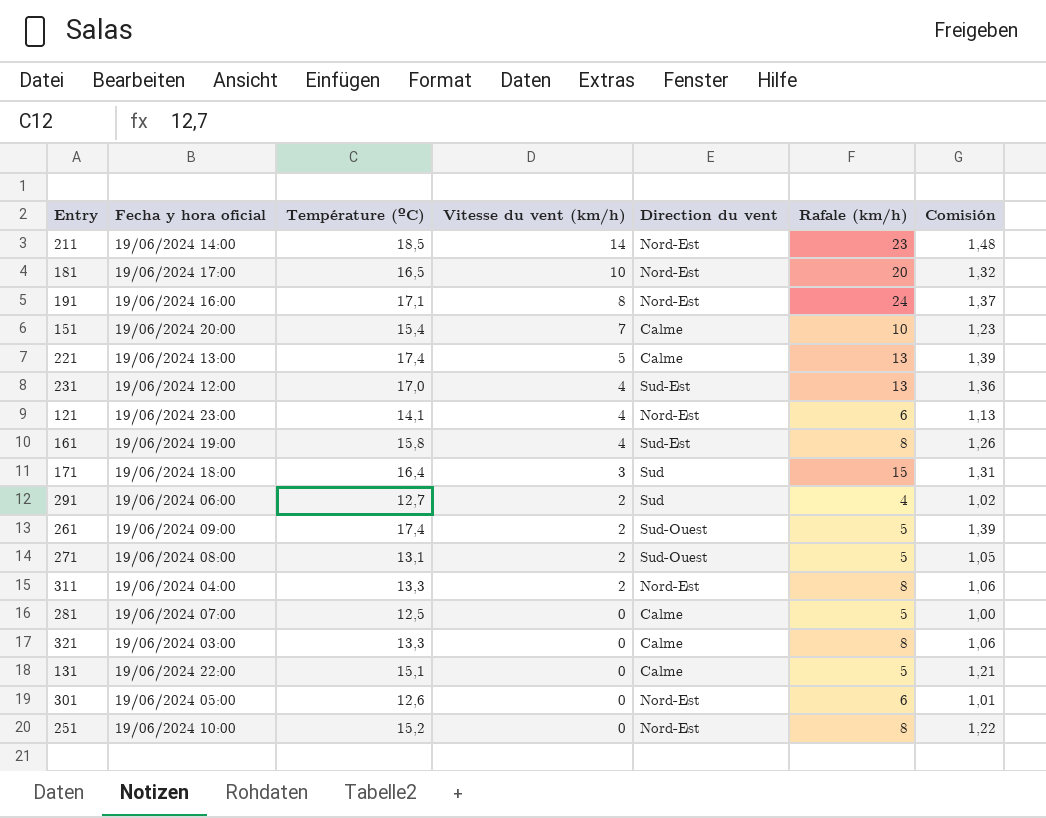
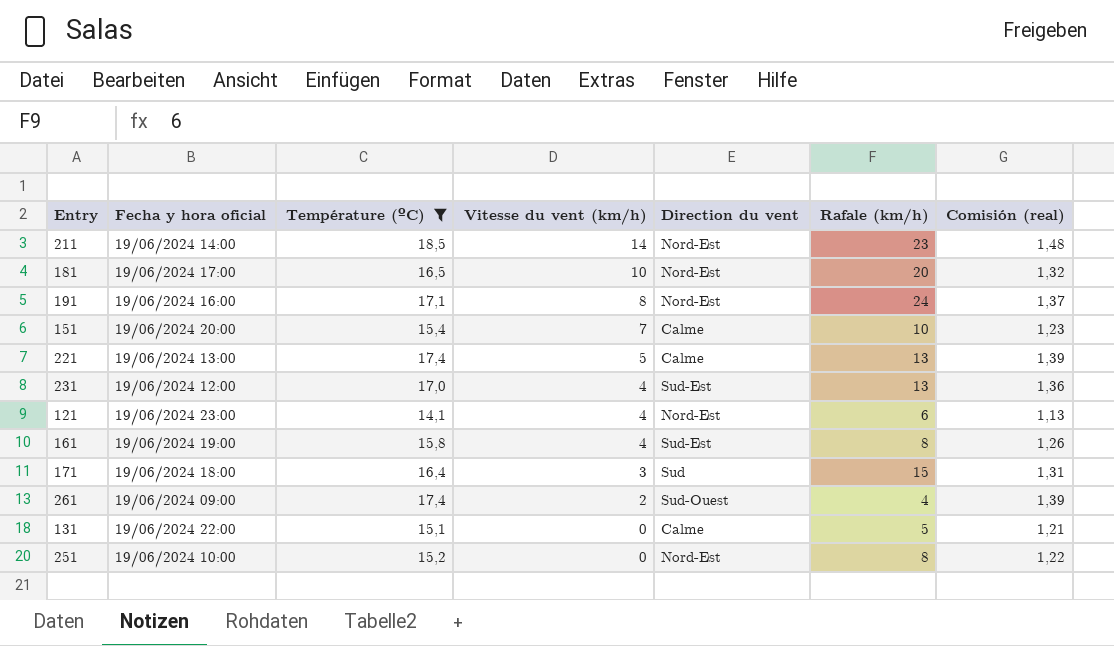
filter: none -> Température (ºC) >= 14,1
column name: Comisión -> Comisión (real)
261 | Rafale (km/h): 5 -> 4

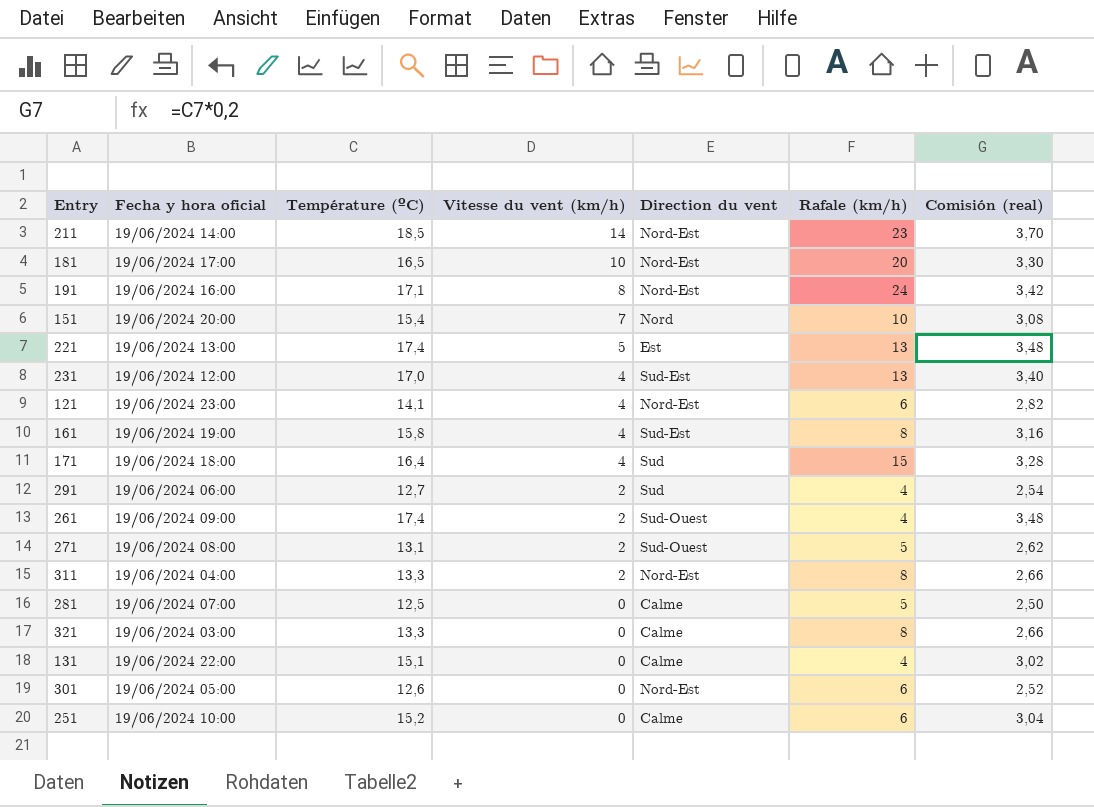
filter: Température (ºC) >= 14,1 -> none
column Comisión (real) | formula: [Température (ºC)] * 0,08 -> [Température (ºC)] * 0,2
151 | Direction du vent: Calme -> Nord
221 | Direction du vent: Calme -> Est
171 | Vitesse du vent (km/h): 3 -> 4
131 | Rafale (km/h): 5 -> 4
251 | Direction du vent: Nord-Est -> Calme
251 | Rafale (km/h): 8 -> 6

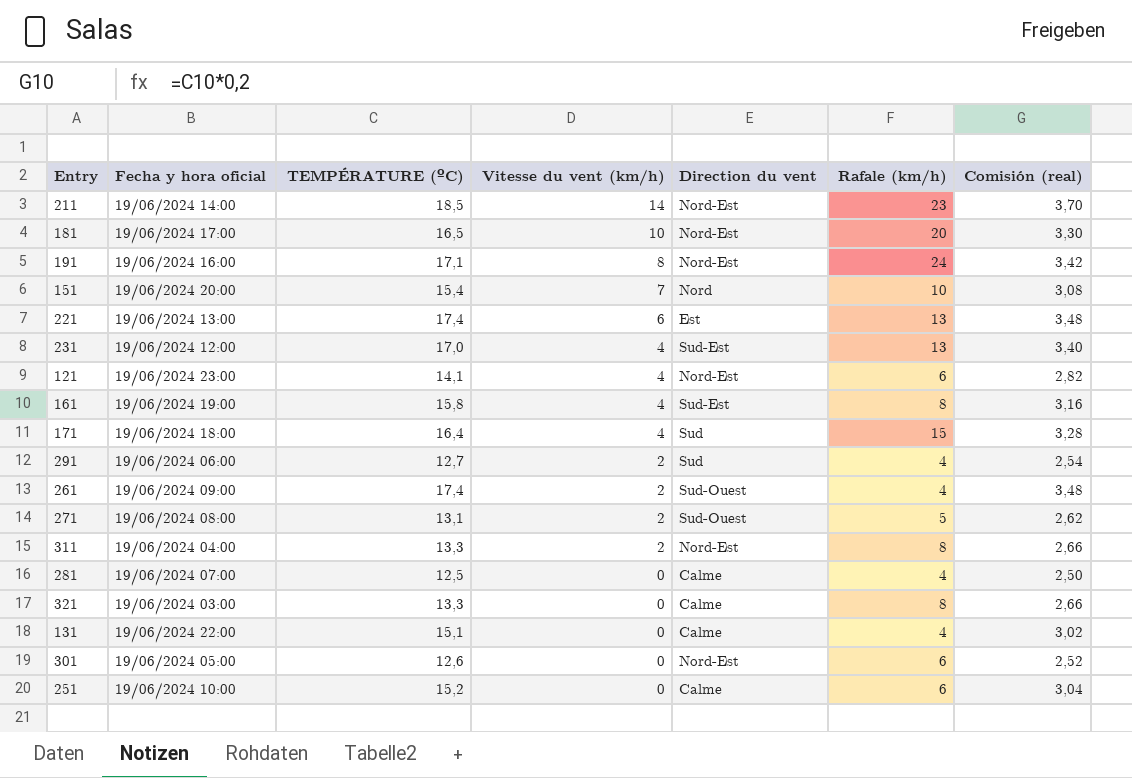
column name: Température (ºC) -> TEMPÉRATURE (ºC)
221 | Vitesse du vent (km/h): 5 -> 6
281 | Rafale (km/h): 5 -> 4

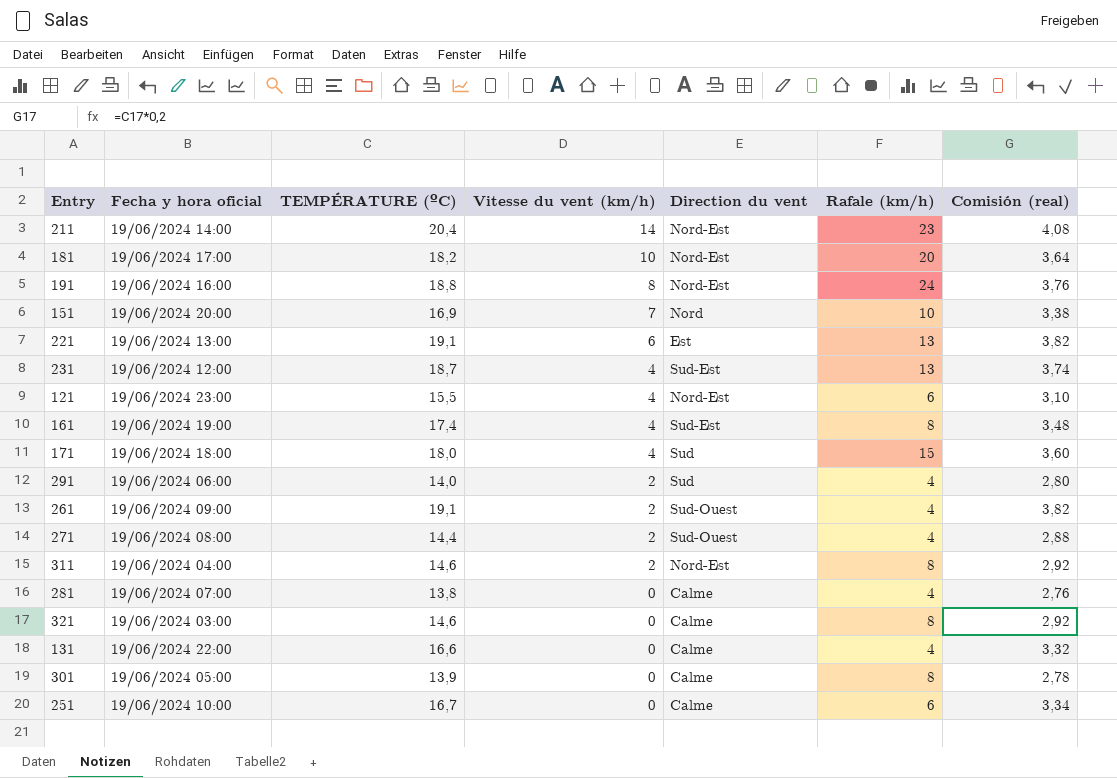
211 | TEMPÉRATURE (ºC): 18,5 -> 20,4
211 | Comisión (real): 3,70 -> 4,08
181 | TEMPÉRATURE (ºC): 16,5 -> 18,2
181 | Comisión (real): 3,30 -> 3,64
191 | TEMPÉRATURE (ºC): 17,1 -> 18,8
191 | Comisión (real): 3,42 -> 3,76
151 | TEMPÉRATURE (ºC): 15,4 -> 16,9
151 | Comisión (real): 3,08 -> 3,38
221 | TEMPÉRATURE (ºC): 17,4 -> 19,1
221 | Comisión (real): 3,48 -> 3,82
231 | TEMPÉRATURE (ºC): 17,0 -> 18,7
231 | Comisión (real): 3,40 -> 3,74
121 | TEMPÉRATURE (ºC): 14,1 -> 15,5
121 | Comisión (real): 2,82 -> 3,10
161 | TEMPÉRATURE (ºC): 15,8 -> 17,4
161 | Comisión (real): 3,16 -> 3,48
171 | TEMPÉRATURE (ºC): 16,4 -> 18,0
171 | Comisión (real): 3,28 -> 3,60
291 | TEMPÉRATURE (ºC): 12,7 -> 14,0
291 | Comisión (real): 2,54 -> 2,80
261 | TEMPÉRATURE (ºC): 17,4 -> 19,1
261 | Comisión (real): 3,48 -> 3,82
271 | TEMPÉRATURE (ºC): 13,1 -> 14,4
271 | Rafale (km/h): 5 -> 4
271 | Comisión (real): 2,62 -> 2,88
311 | TEMPÉRATURE (ºC): 13,3 -> 14,6
311 | Comisión (real): 2,66 -> 2,92
281 | TEMPÉRATURE (ºC): 12,5 -> 13,8
281 | Comisión (real): 2,50 -> 2,76
321 | TEMPÉRATURE (ºC): 13,3 -> 14,6
321 | Comisión (real): 2,66 -> 2,92
131 | TEMPÉRATURE (ºC): 15,1 -> 16,6
131 | Comisión (real): 3,02 -> 3,32
301 | TEMPÉRATURE (ºC): 12,6 -> 13,9
301 | Direction du vent: Nord-Est -> Calme
301 | Rafale (km/h): 6 -> 8
301 | Comisión (real): 2,52 -> 2,78
251 | TEMPÉRATURE (ºC): 15,2 -> 16,7
251 | Comisión (real): 3,04 -> 3,34

